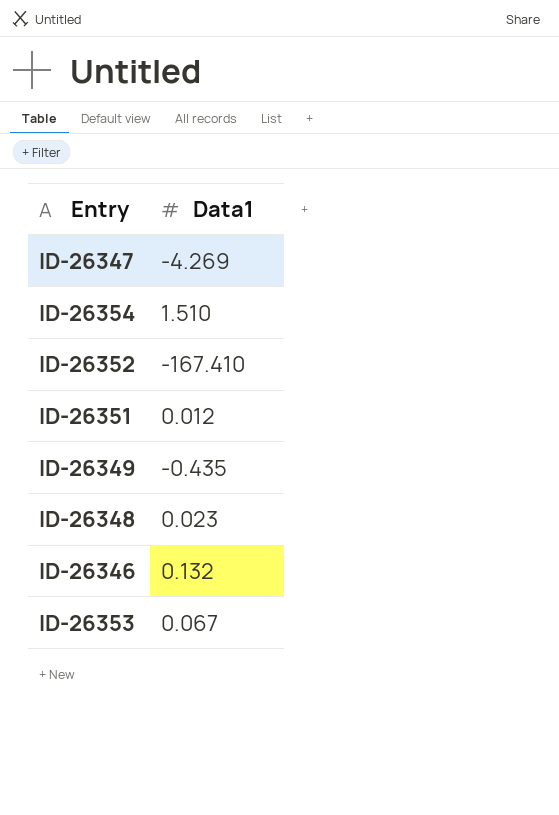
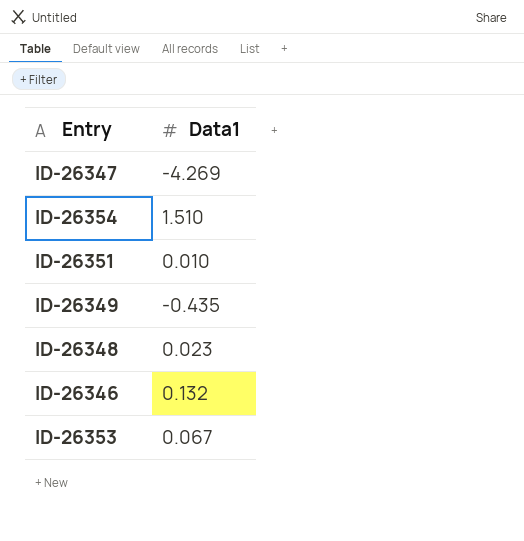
row ID-26352: -167.410 -> none
ID-26351 | Data1: 0.012 -> 0.010

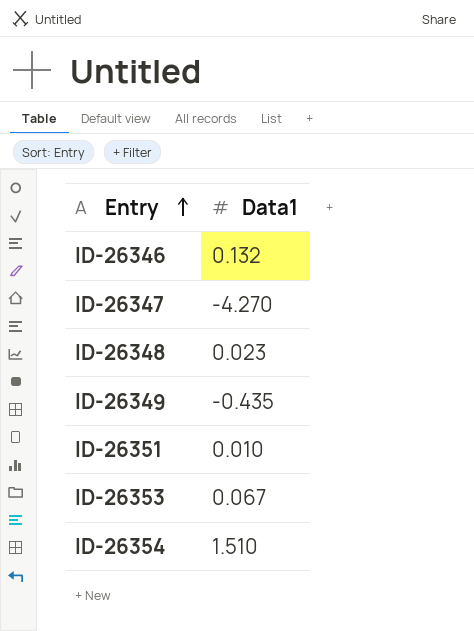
row order: none -> Entry ascending
ID-26347 | Data1: -4.269 -> -4.270

